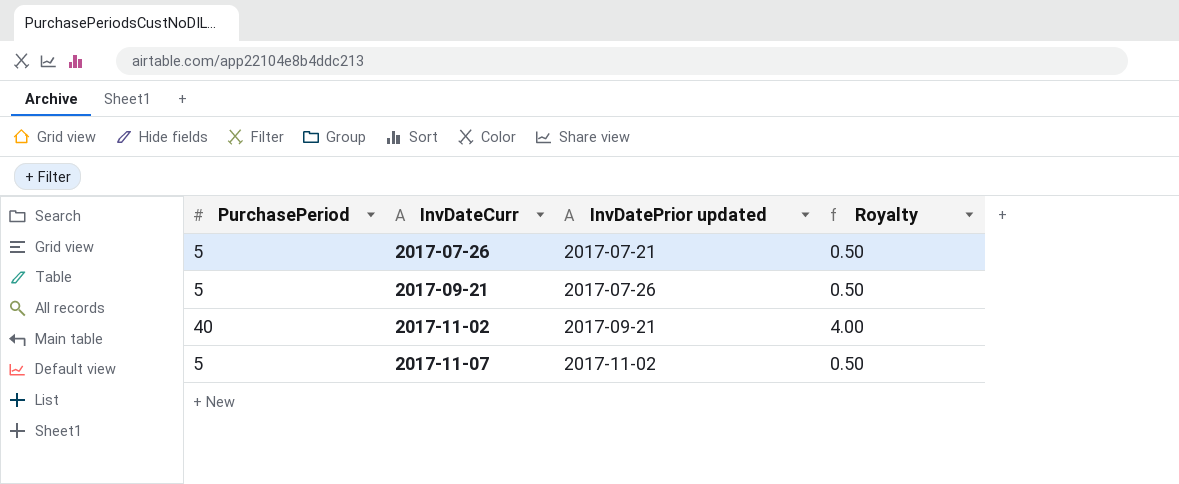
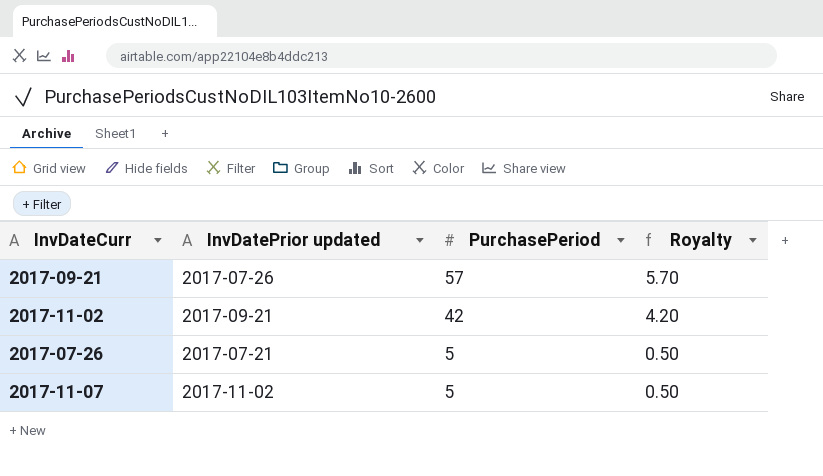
row order: InvDateCurr ascending -> PurchasePeriod descending
column PurchasePeriod | position: 1 -> 3
2017-09-21 | PurchasePeriod: 5 -> 57
2017-09-21 | Royalty: 0.50 -> 5.70
2017-11-02 | PurchasePeriod: 40 -> 42
2017-11-02 | Royalty: 4.00 -> 4.20

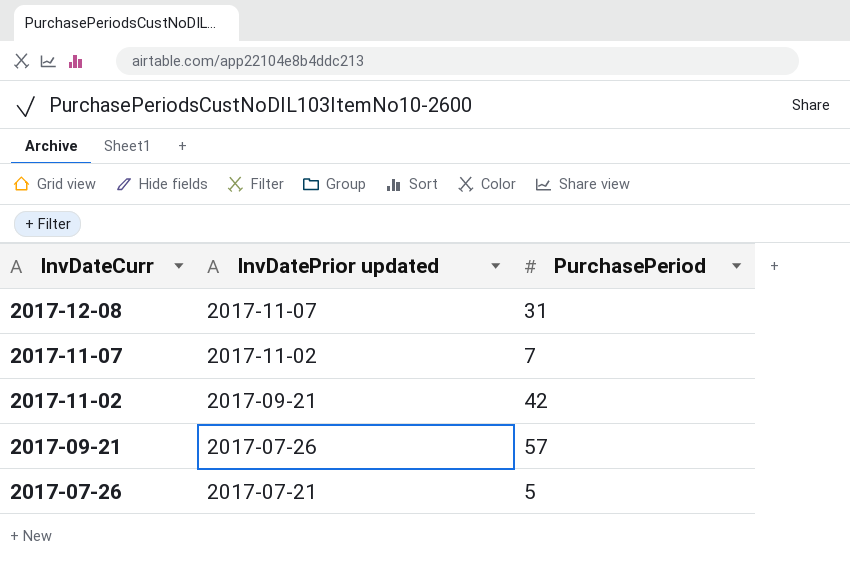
row order: PurchasePeriod descending -> InvDateCurr descending
column Royalty | formula: [PurchasePeriod] * 0.1 -> none
row 2017-12-08: none -> 2017-11-07 | 31
2017-11-07 | PurchasePeriod: 5 -> 7

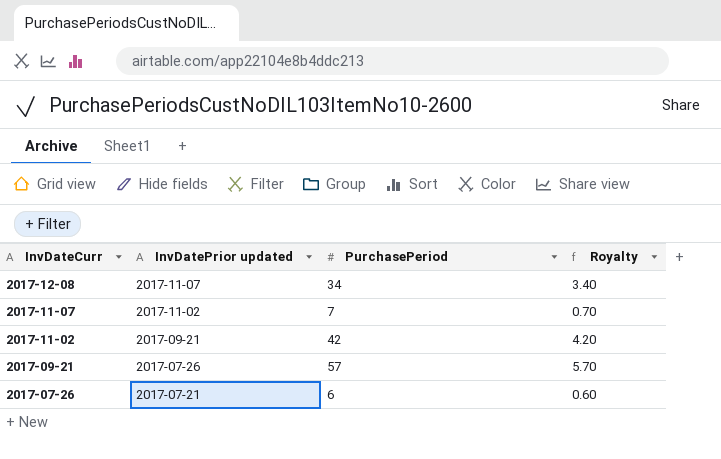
column Royalty | formula: none -> [PurchasePeriod] * 0.1
2017-12-08 | PurchasePeriod: 31 -> 34
2017-07-26 | PurchasePeriod: 5 -> 6

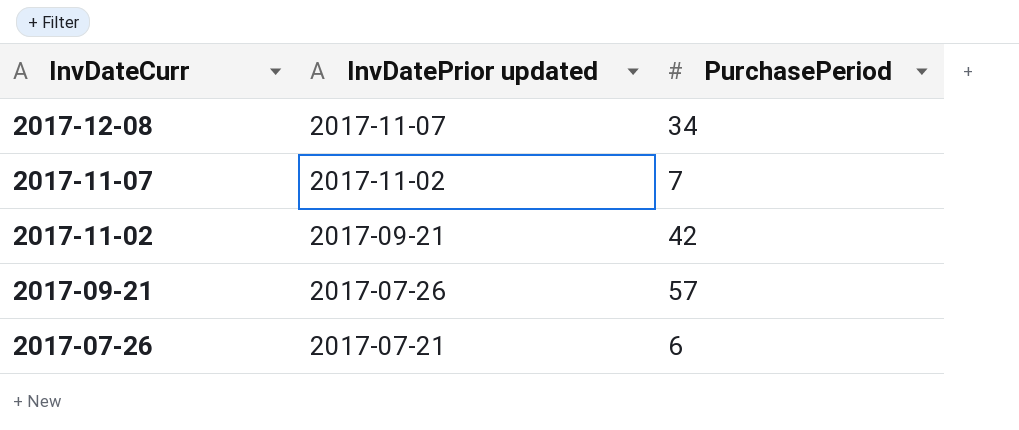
column Royalty | formula: [PurchasePeriod] * 0.1 -> none

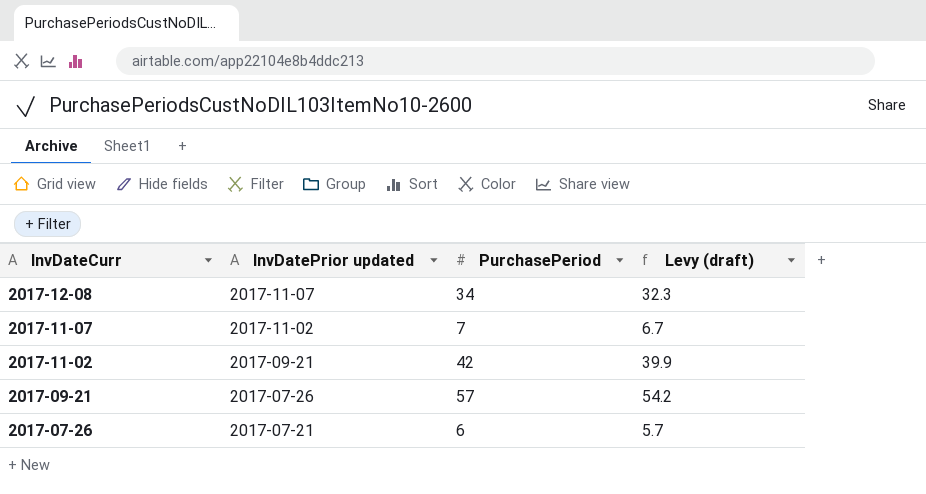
column Levy (draft) | formula: none -> [PurchasePeriod] * 0.95

